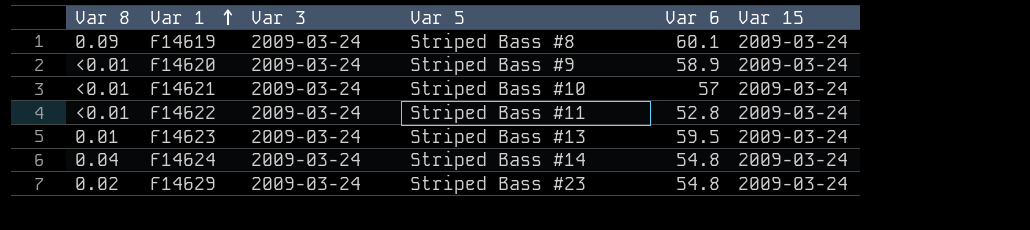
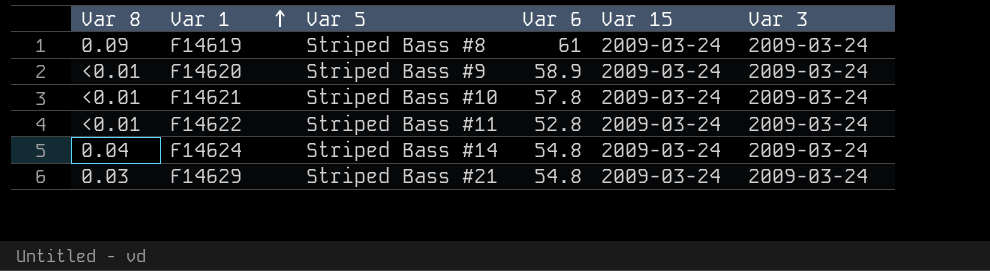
column Var 3 | position: 3 -> 6
row F14623: 0.01 | 2009-03-24 | Striped Bass #13 | 59.5 | 2009-03-24 -> none
F14619 | Var 6: 60.1 -> 61
F14621 | Var 6: 57 -> 57.8
F14629 | Var 8: 0.02 -> 0.03
F14629 | Var 5: Striped Bass #23 -> Striped Bass #21

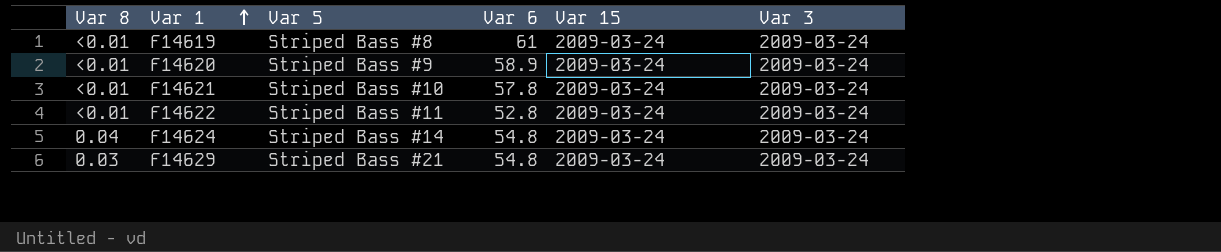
F14619 | Var 8: 0.09 -> <0.01

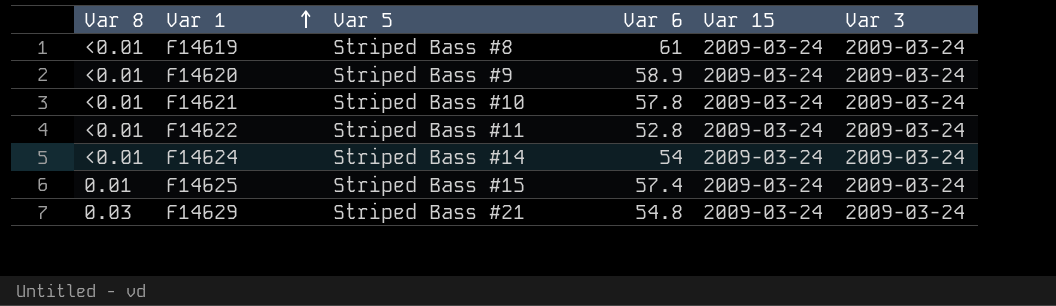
F14624 | Var 8: 0.04 -> <0.01
F14624 | Var 6: 54.8 -> 54
row F14625: none -> 0.01 | Striped Bass #15 | 57.4 | 2009-03-24 | 2009-03-24

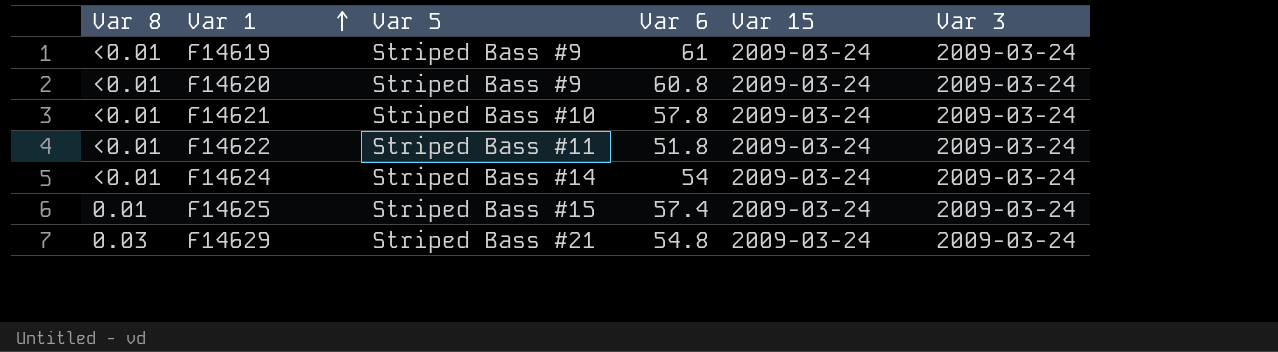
F14619 | Var 5: Striped Bass #8 -> Striped Bass #9
F14620 | Var 6: 58.9 -> 60.8
F14622 | Var 6: 52.8 -> 51.8

